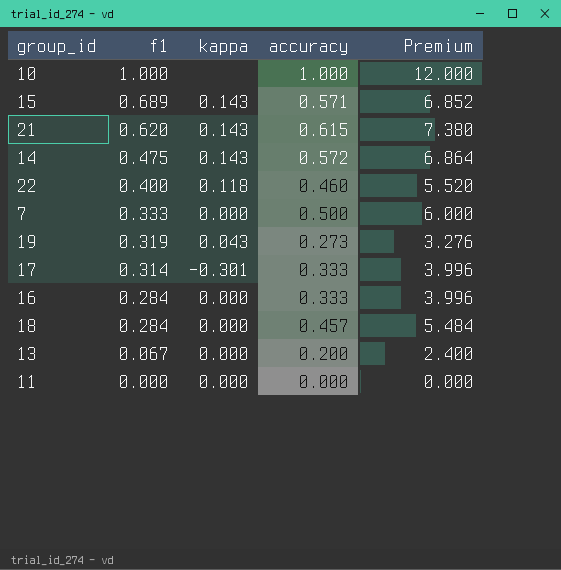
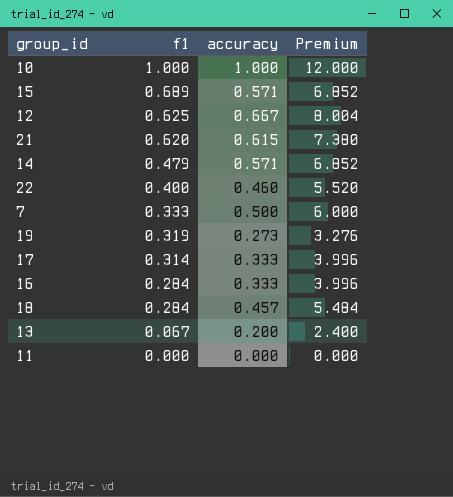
column kappa | position: 3 -> none
row 12: none -> 0.625 | 0.667 | 8.004
14 | f1: 0.475 -> 0.479
14 | accuracy: 0.572 -> 0.571
14 | Premium: 6.864 -> 6.852

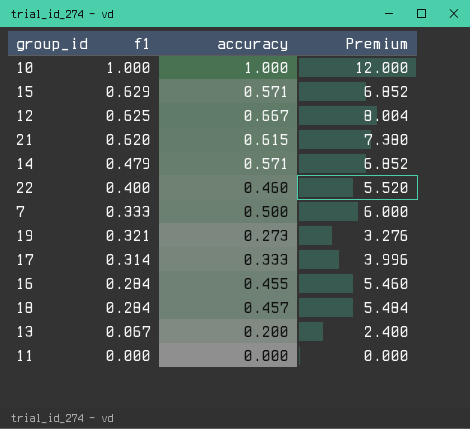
15 | f1: 0.689 -> 0.629
19 | f1: 0.319 -> 0.321
16 | accuracy: 0.333 -> 0.455
16 | Premium: 3.996 -> 5.460

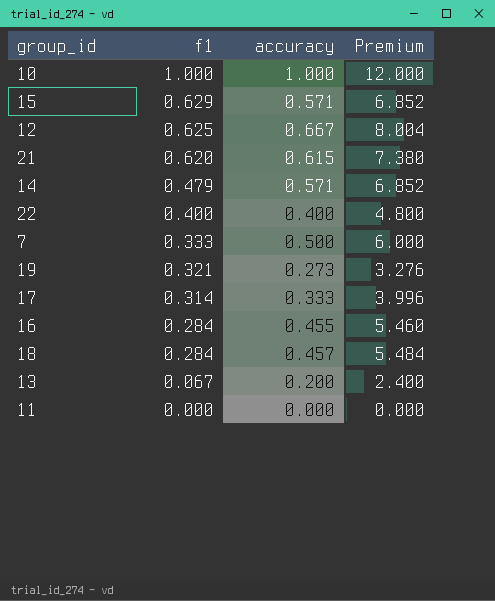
22 | accuracy: 0.460 -> 0.400
22 | Premium: 5.520 -> 4.800

